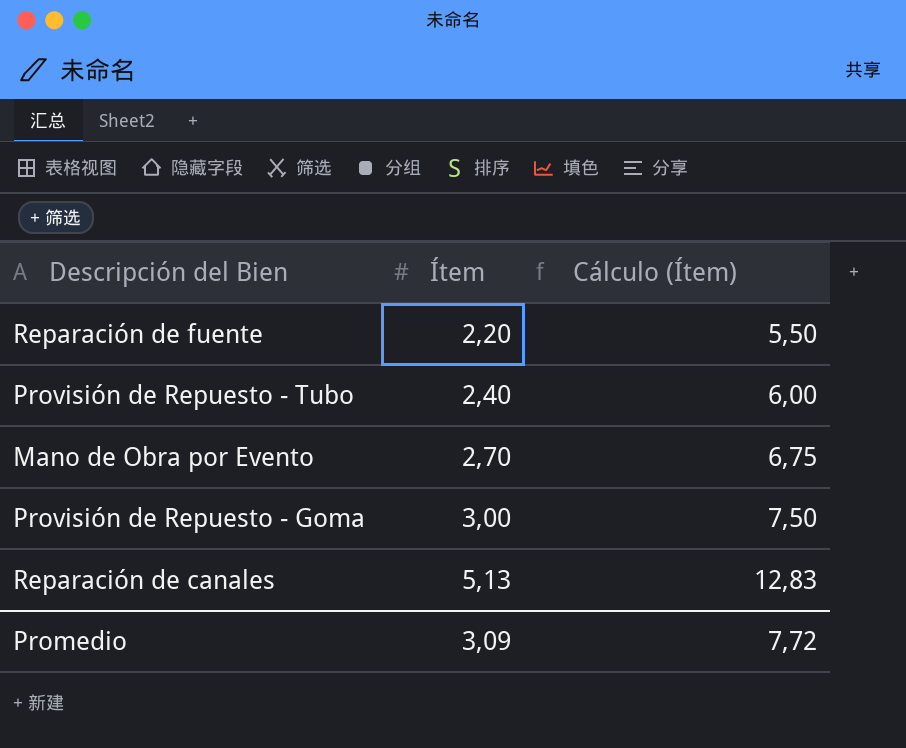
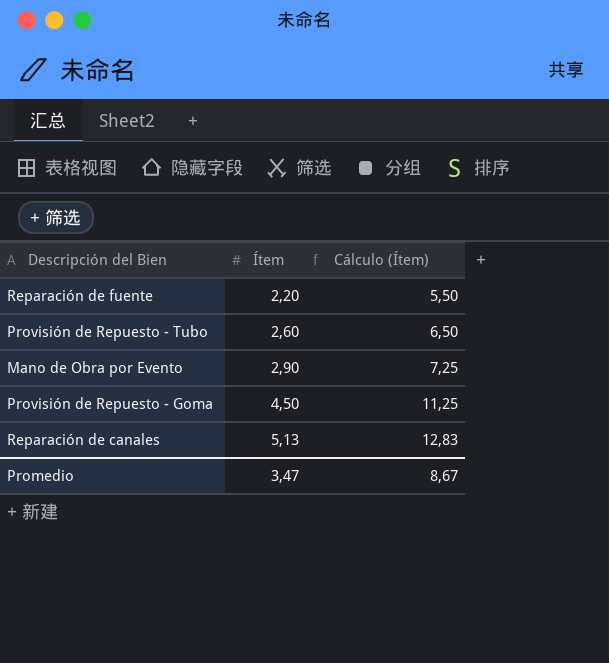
Provisión de Repuesto - Tubo | Ítem: 2,40 -> 2,60
Provisión de Repuesto - Tubo | Cálculo (Ítem): 6,00 -> 6,50
Mano de Obra por Evento | Ítem: 2,70 -> 2,90
Mano de Obra por Evento | Cálculo (Ítem): 6,75 -> 7,25
Provisión de Repuesto - Goma | Ítem: 3,00 -> 4,50
Provisión de Repuesto - Goma | Cálculo (Ítem): 7,50 -> 11,25
Promedio | Ítem: 3,09 -> 3,47
Promedio | Cálculo (Ítem): 7,72 -> 8,67

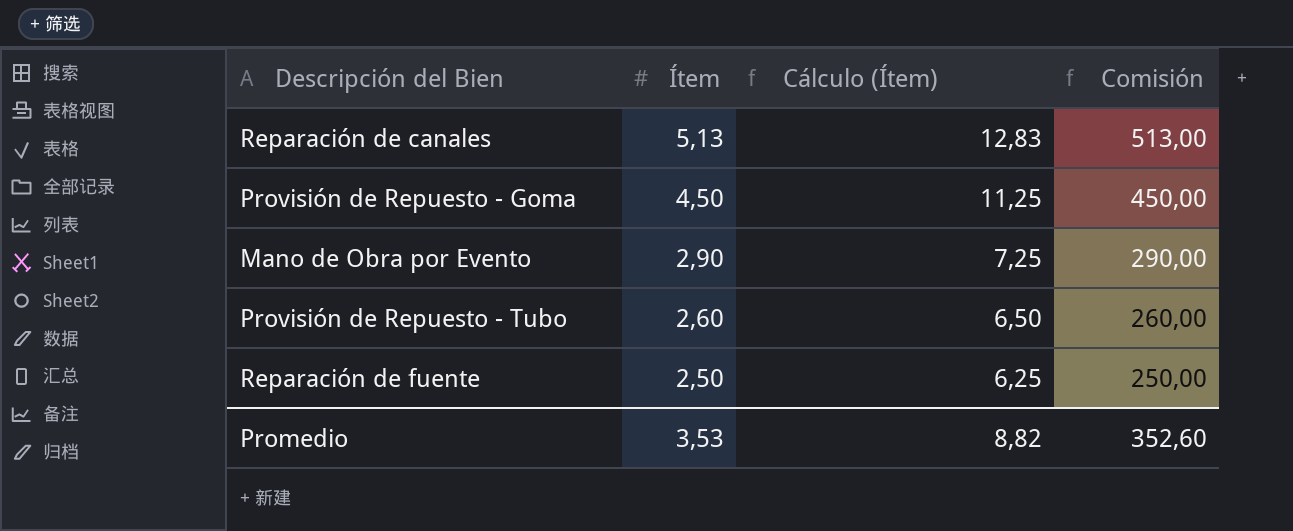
row order: Ítem ascending -> Ítem descending
column Comisión | formula: none -> [Ítem] * 100
Reparación de fuente | Ítem: 2,20 -> 2,50
Reparación de fuente | Cálculo (Ítem): 5,50 -> 6,25
Promedio | Ítem: 3,47 -> 3,53
Promedio | Cálculo (Ítem): 8,67 -> 8,82

